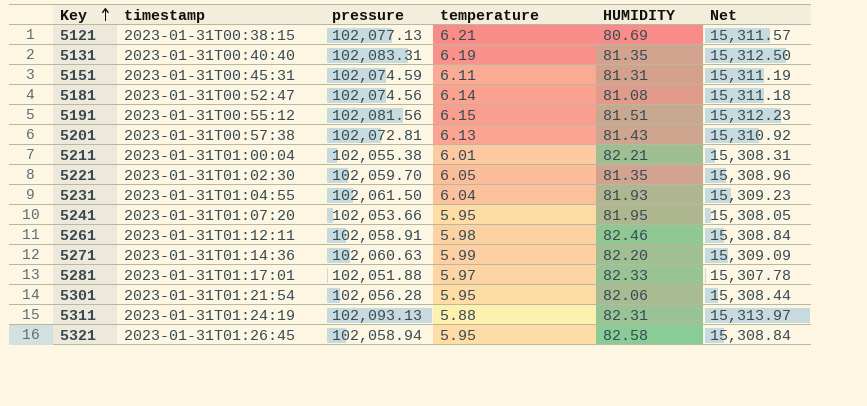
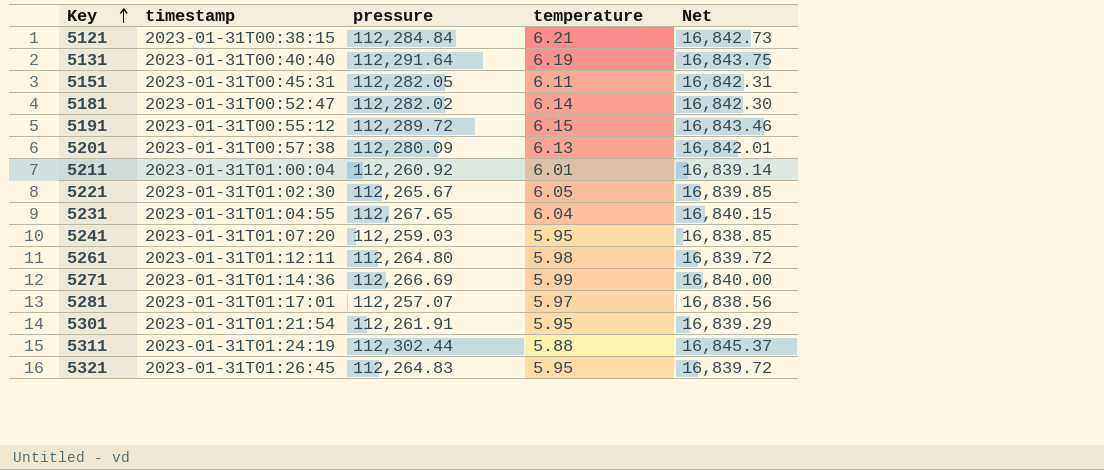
column HUMIDITY | position: 5 -> none
5121 | pressure: 102,077.13 -> 112,284.84
5121 | Net: 15,311.57 -> 16,842.73
5131 | pressure: 102,083.31 -> 112,291.64
5131 | Net: 15,312.50 -> 16,843.75
5151 | pressure: 102,074.59 -> 112,282.05
5151 | Net: 15,311.19 -> 16,842.31
5181 | pressure: 102,074.56 -> 112,282.02
5181 | Net: 15,311.18 -> 16,842.30
5191 | pressure: 102,081.56 -> 112,289.72
5191 | Net: 15,312.23 -> 16,843.46
5201 | pressure: 102,072.81 -> 112,280.09
5201 | Net: 15,310.92 -> 16,842.01
5211 | pressure: 102,055.38 -> 112,260.92
5211 | Net: 15,308.31 -> 16,839.14
5221 | pressure: 102,059.70 -> 112,265.67
5221 | Net: 15,308.96 -> 16,839.85
5231 | pressure: 102,061.50 -> 112,267.65
5231 | Net: 15,309.23 -> 16,840.15
5241 | pressure: 102,053.66 -> 112,259.03
5241 | Net: 15,308.05 -> 16,838.85
5261 | pressure: 102,058.91 -> 112,264.80
5261 | Net: 15,308.84 -> 16,839.72
5271 | pressure: 102,060.63 -> 112,266.69
5271 | Net: 15,309.09 -> 16,840.00
5281 | pressure: 102,051.88 -> 112,257.07
5281 | Net: 15,307.78 -> 16,838.56
5301 | pressure: 102,056.28 -> 112,261.91
5301 | Net: 15,308.44 -> 16,839.29
5311 | pressure: 102,093.13 -> 112,302.44
5311 | Net: 15,313.97 -> 16,845.37
5321 | pressure: 102,058.94 -> 112,264.83
5321 | Net: 15,308.84 -> 16,839.72

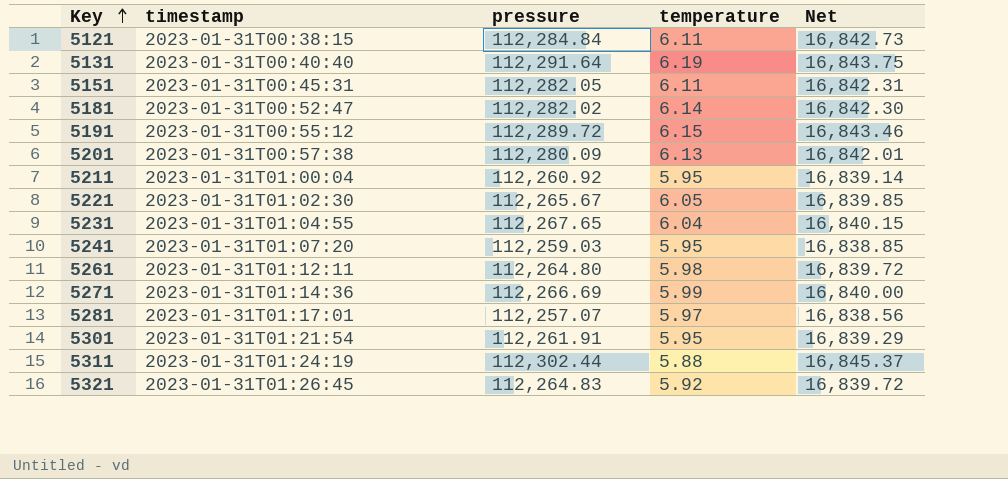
5121 | temperature: 6.21 -> 6.11
5211 | temperature: 6.01 -> 5.95
5321 | temperature: 5.95 -> 5.92

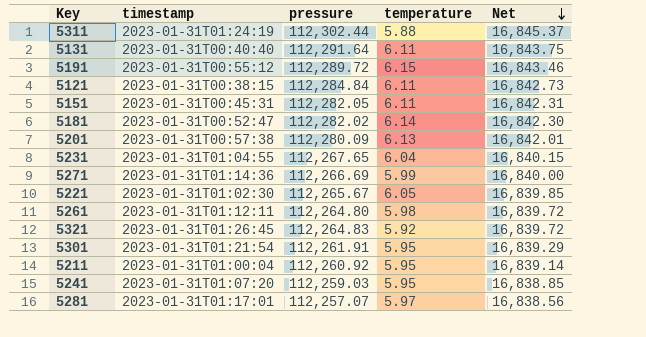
row order: Key ascending -> Net descending
5131 | temperature: 6.19 -> 6.11

